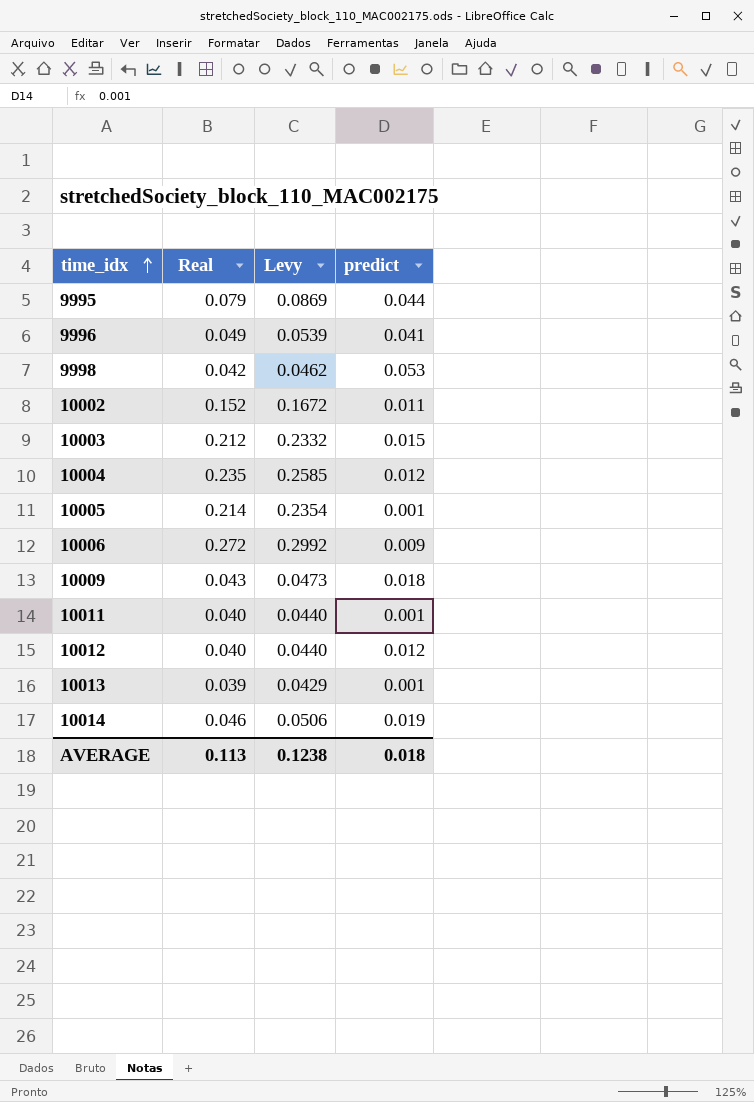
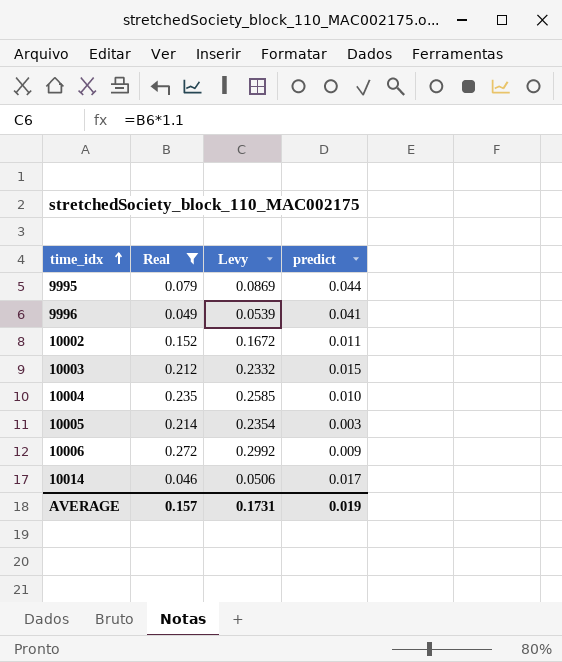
filter: none -> Real >= 0.046
10004 | predict: 0.012 -> 0.010
10005 | predict: 0.001 -> 0.003
10014 | predict: 0.019 -> 0.017
AVERAGE | Real: 0.113 -> 0.157
AVERAGE | Levy: 0.1238 -> 0.1731
AVERAGE | predict: 0.018 -> 0.019

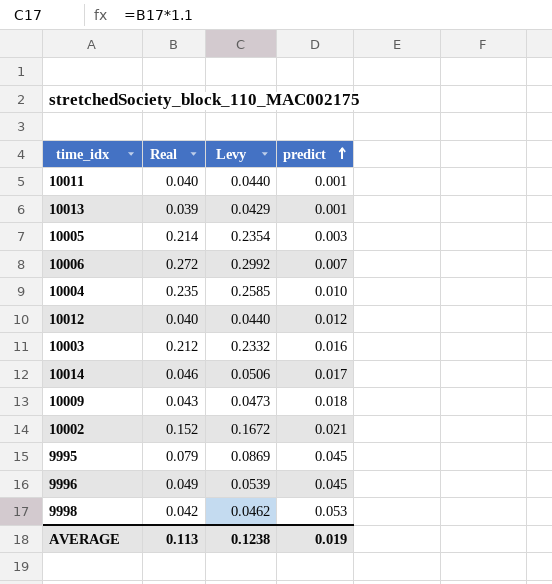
filter: Real >= 0.046 -> none
row order: time_idx ascending -> predict ascending
10006 | predict: 0.009 -> 0.007
10003 | predict: 0.015 -> 0.016
10002 | predict: 0.011 -> 0.021
9995 | predict: 0.044 -> 0.045
9996 | predict: 0.041 -> 0.045
AVERAGE | Real: 0.157 -> 0.113
AVERAGE | Levy: 0.1731 -> 0.1238

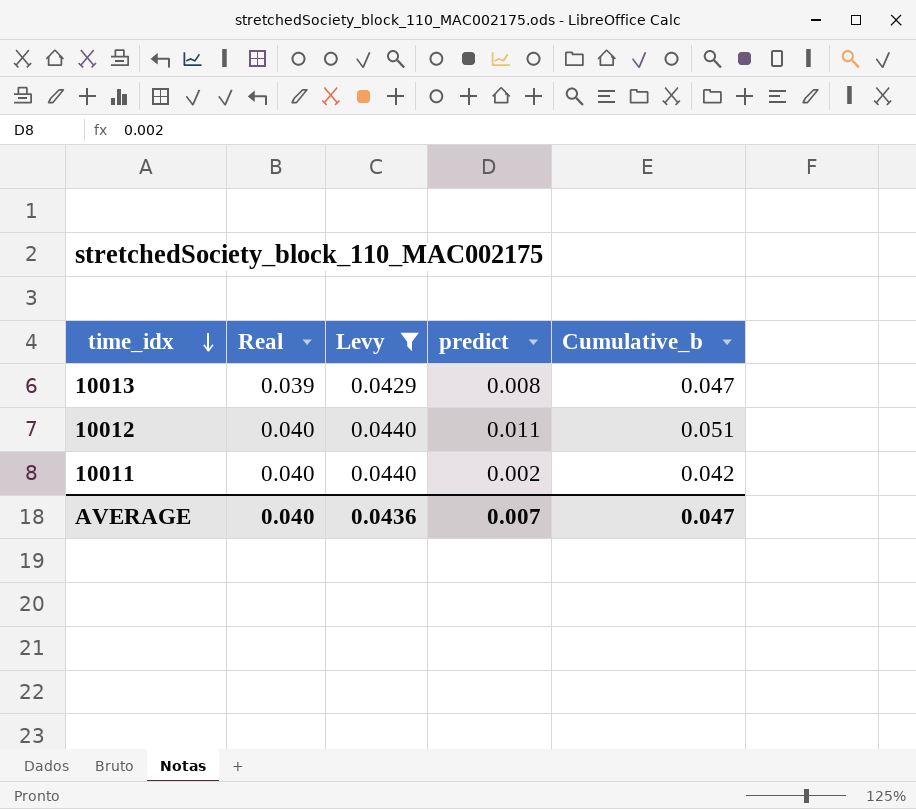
filter: none -> Levy <= 0.0440
row order: predict ascending -> time_idx descending
column Cumulative_b | formula: none -> [Real] + [predict]
10013 | predict: 0.001 -> 0.008
10012 | predict: 0.012 -> 0.011
10011 | predict: 0.001 -> 0.002
AVERAGE | Real: 0.113 -> 0.040
AVERAGE | Levy: 0.1238 -> 0.0436
AVERAGE | predict: 0.019 -> 0.007

